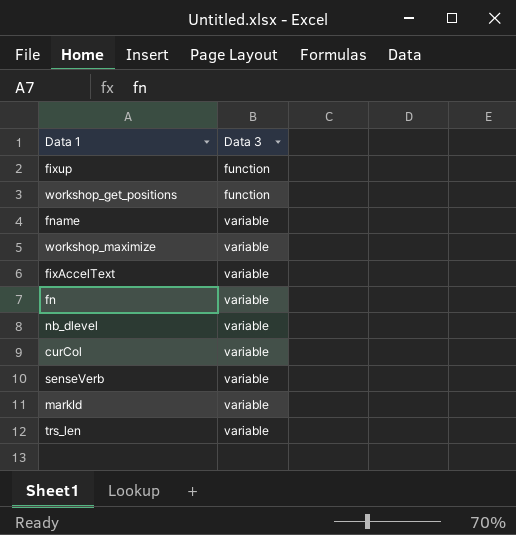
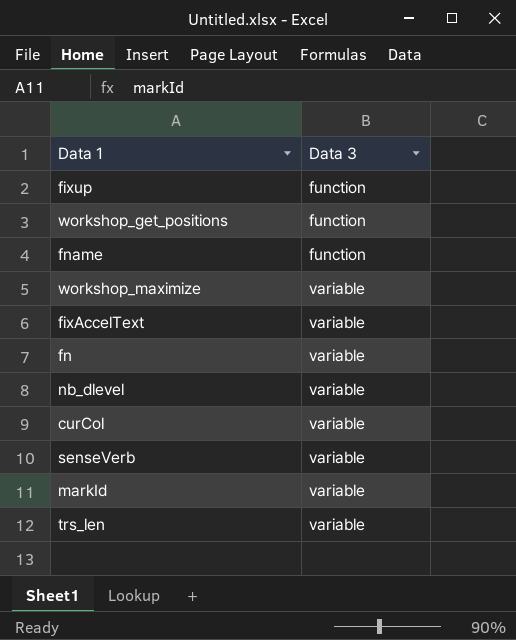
fname | Data 3: variable -> function

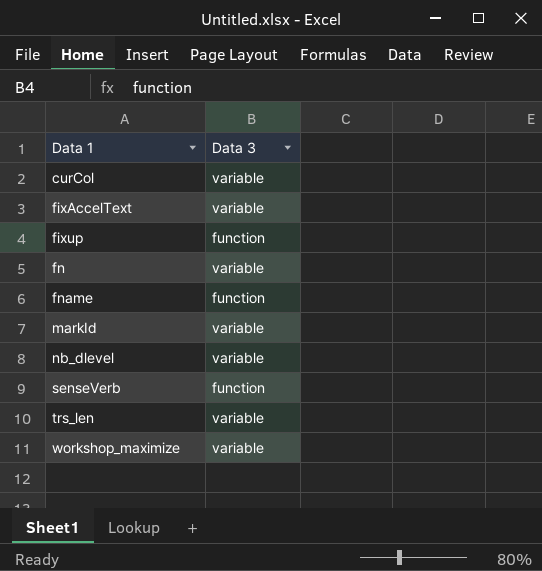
row order: Data 3 ascending -> Data 1 ascending
row workshop_get_positions: function -> none
senseVerb | Data 3: variable -> function

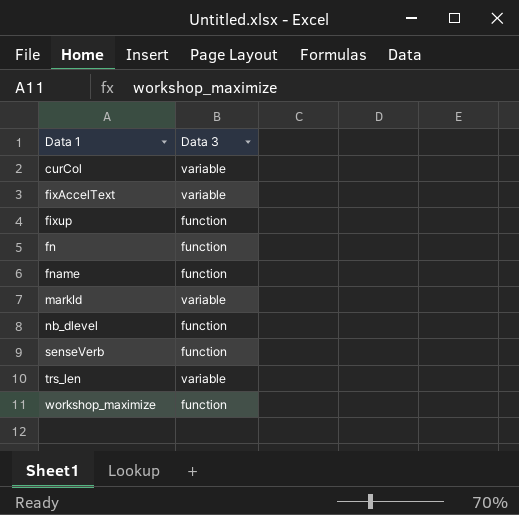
fn | Data 3: variable -> function
nb_dlevel | Data 3: variable -> function
workshop_maximize | Data 3: variable -> function

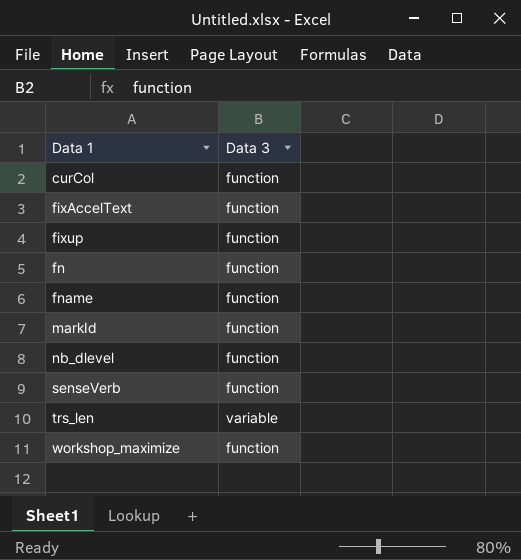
curCol | Data 3: variable -> function
fixAccelText | Data 3: variable -> function
markId | Data 3: variable -> function

